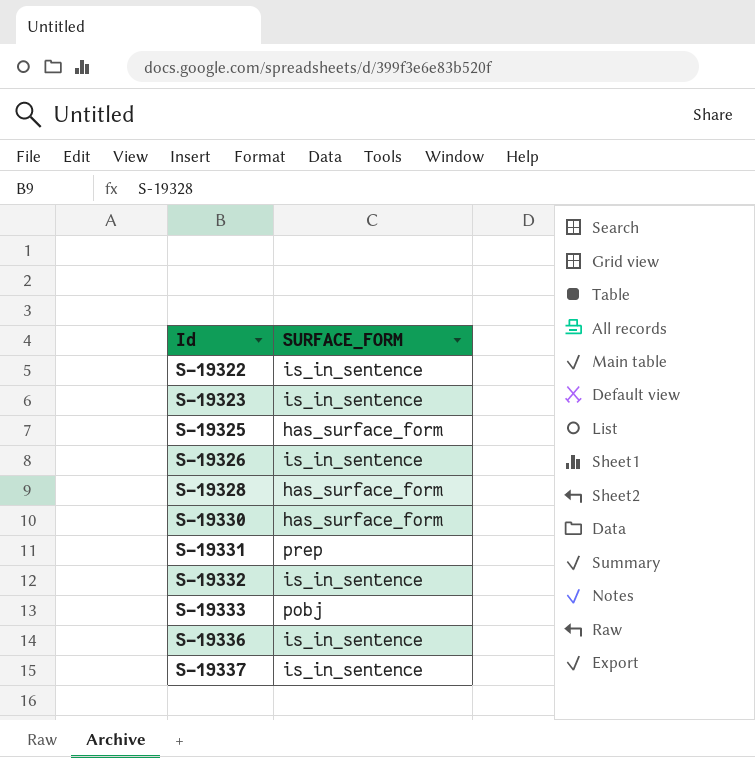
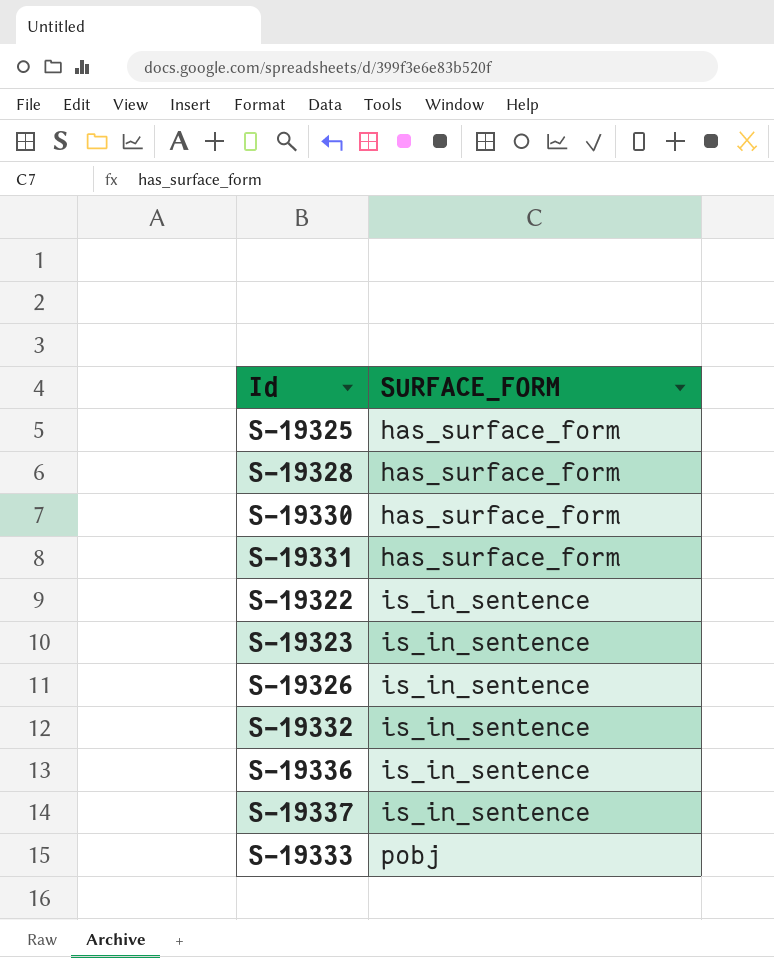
row order: Id ascending -> SURFACE_FORM ascending
S-19331 | SURFACE_FORM: prep -> has_surface_form

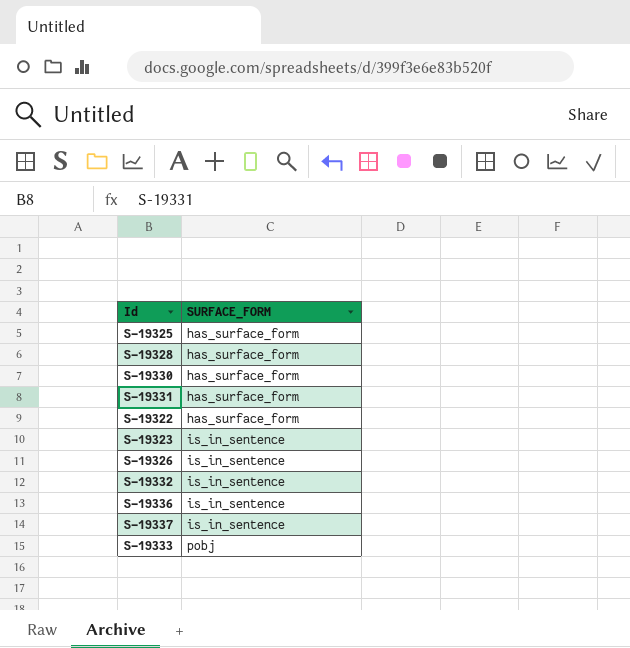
S-19322 | SURFACE_FORM: is_in_sentence -> has_surface_form

